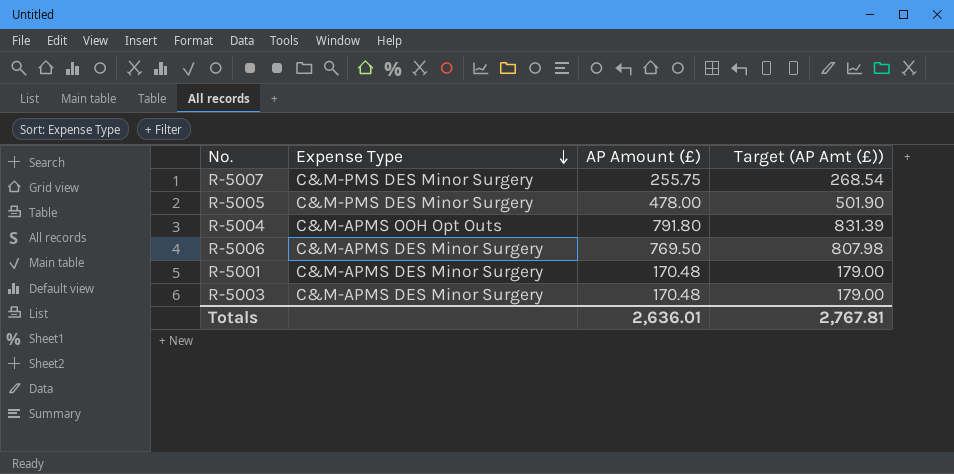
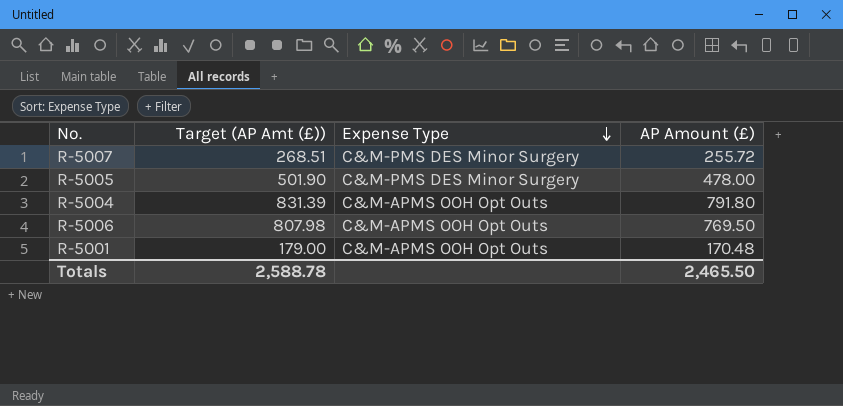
column Target (AP Amt (£)) | position: 4 -> 2
row R-5003: C&M-APMS DES Minor Surgery | 170.48 | 179.00 -> none
R-5007 | Target (AP Amt (£)): 268.54 -> 268.51
R-5007 | AP Amount (£): 255.75 -> 255.72
R-5006 | Expense Type: C&M-APMS DES Minor Surgery -> C&M-APMS OOH Opt Outs
R-5001 | Expense Type: C&M-APMS DES Minor Surgery -> C&M-APMS OOH Opt Outs
Totals | Target (AP Amt (£)): 2,767.81 -> 2,588.78
Totals | AP Amount (£): 2,636.01 -> 2,465.50

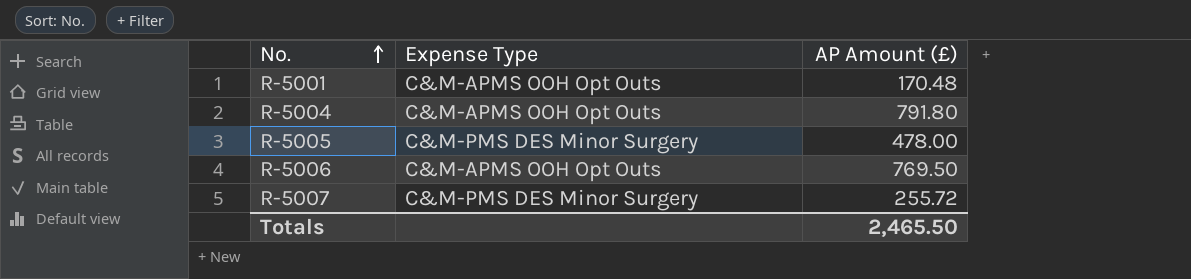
row order: Expense Type descending -> No. ascending
column Target (AP Amt (£)) | formula: [AP Amount (£)] * 1.05 -> none

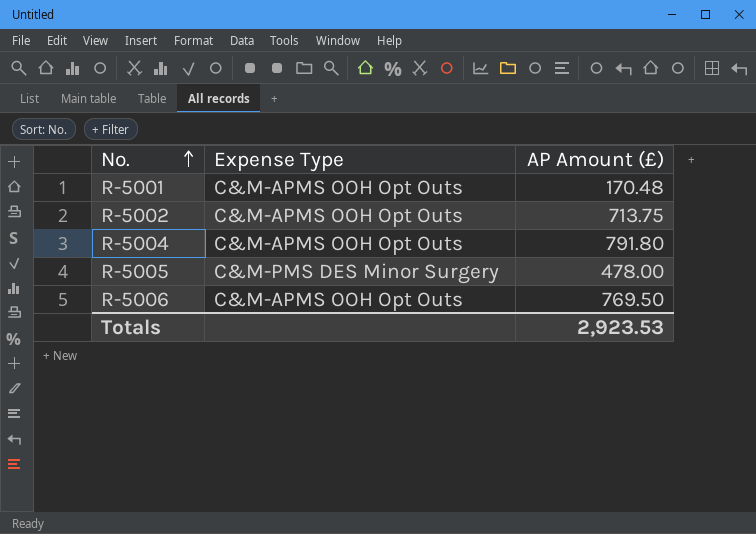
row R-5007: C&M-PMS DES Minor Surgery | 255.72 -> none
row R-5002: none -> C&M-APMS OOH Opt Outs | 713.75
Totals | AP Amount (£): 2,465.50 -> 2,923.53

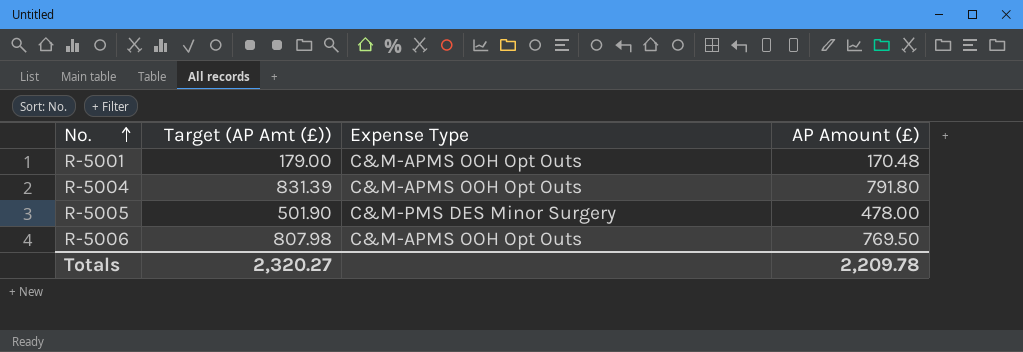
column Target (AP Amt (£)) | formula: none -> [AP Amount (£)] * 1.05
row R-5002: C&M-APMS OOH Opt Outs | 713.75 -> none
Totals | AP Amount (£): 2,923.53 -> 2,209.78

